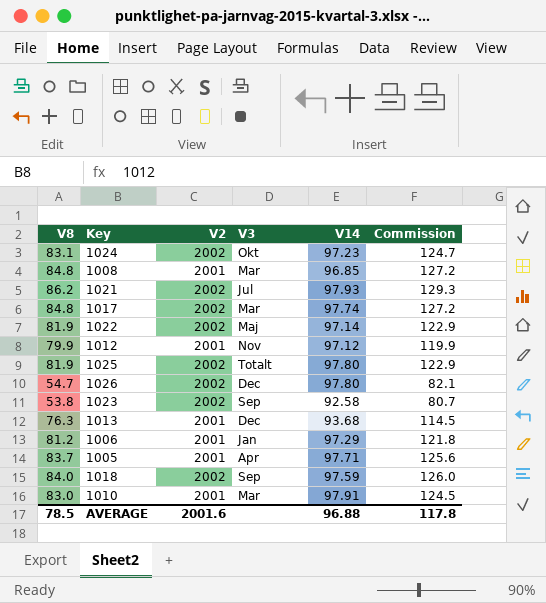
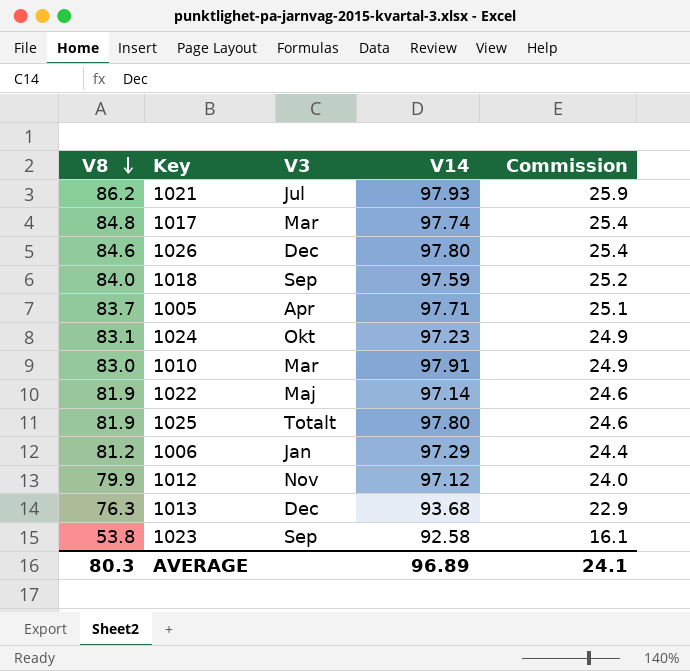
row order: none -> V8 descending
column V2 | position: 3 -> none
column Commission | formula: [V8] * 1.5 -> [V8] * 0.3
row 1008: 84.8 | 2001 | Mar | 96.85 | 127.2 -> none
1026 | V8: 54.7 -> 84.6
AVERAGE | V8: 78.5 -> 80.3
AVERAGE | V14: 96.88 -> 96.89
AVERAGE | Commission: 117.8 -> 24.1

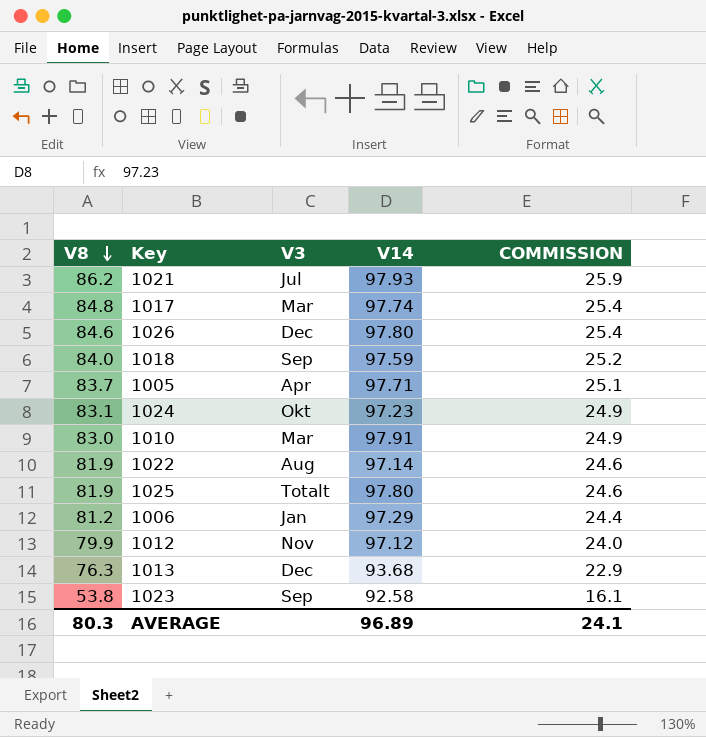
column name: Commission -> COMMISSION
1022 | V3: Maj -> Aug

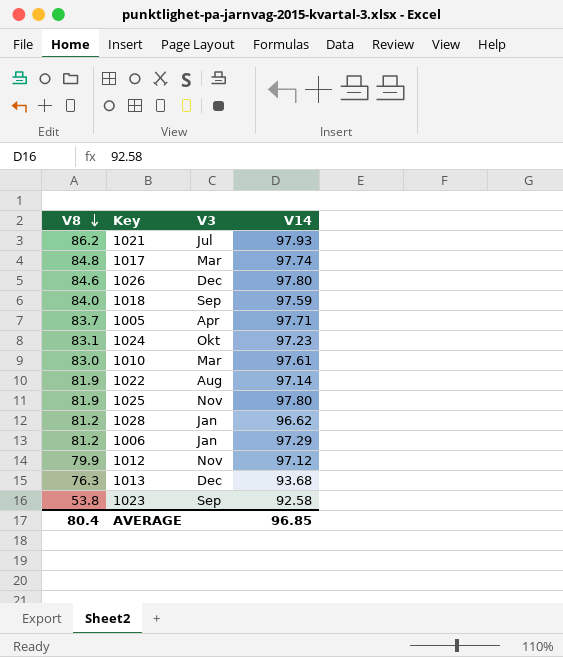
column COMMISSION | formula: [V8] * 0.3 -> none
1010 | V14: 97.91 -> 97.61
1025 | V3: Totalt -> Nov
row 1028: none -> 81.2 | Jan | 96.62
AVERAGE | V8: 80.3 -> 80.4
AVERAGE | V14: 96.89 -> 96.85

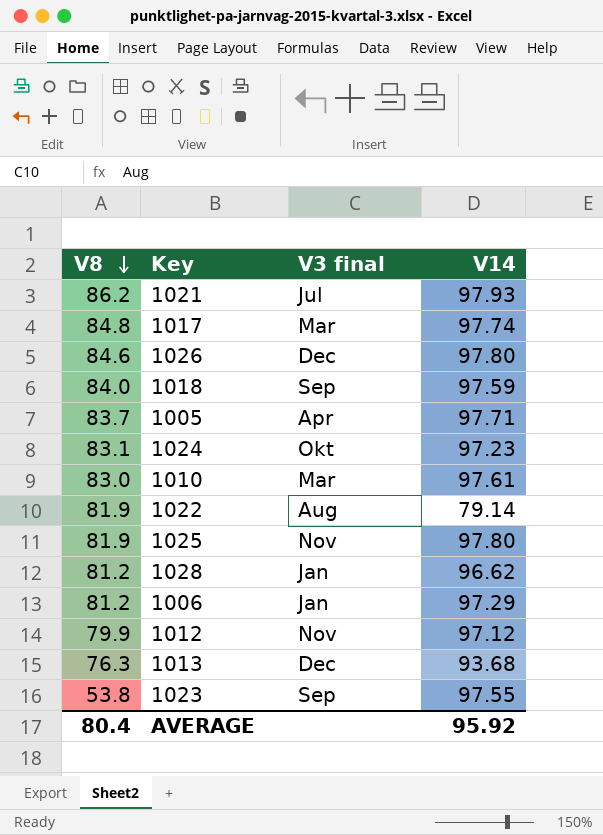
column name: V3 -> V3 final
1022 | V14: 97.14 -> 79.14
1023 | V14: 92.58 -> 97.55
AVERAGE | V14: 96.85 -> 95.92

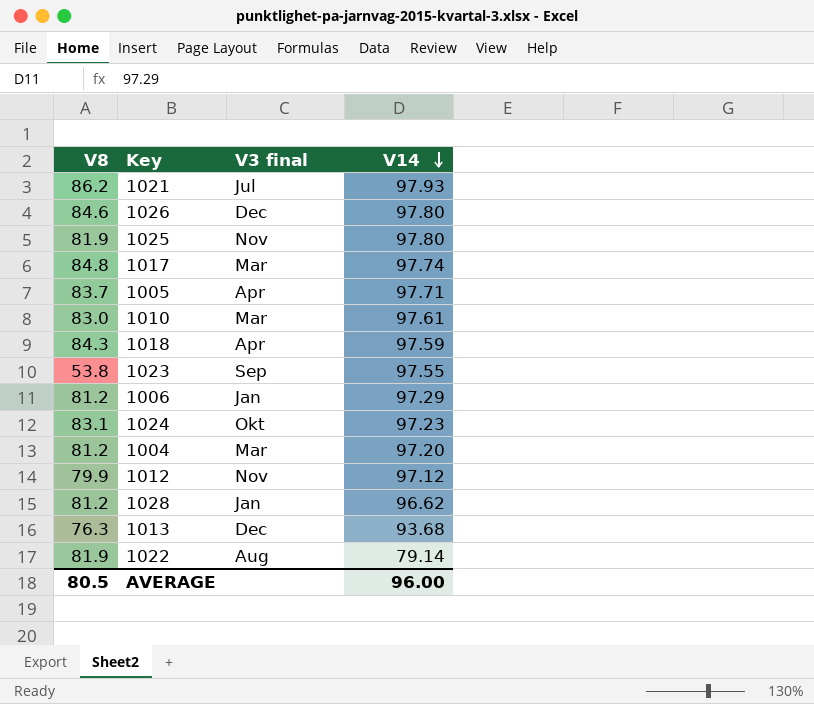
row order: V8 descending -> V14 descending
1018 | V8: 84.0 -> 84.3
1018 | V3 final: Sep -> Apr
row 1004: none -> 81.2 | Mar | 97.20
AVERAGE | V8: 80.4 -> 80.5
AVERAGE | V14: 95.92 -> 96.00

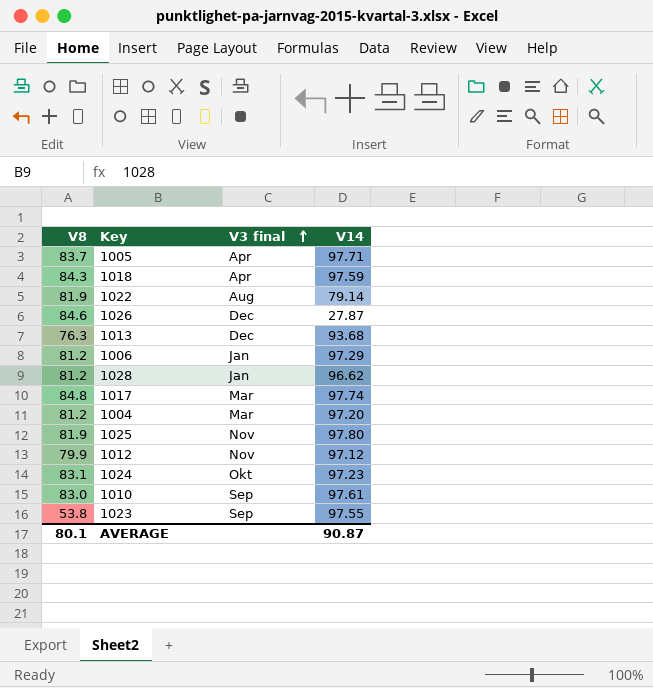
row order: V14 descending -> V3 final ascending
row 1021: 86.2 | Jul | 97.93 -> none
1026 | V14: 97.80 -> 27.87
1010 | V3 final: Mar -> Sep
AVERAGE | V8: 80.5 -> 80.1
AVERAGE | V14: 96.00 -> 90.87

